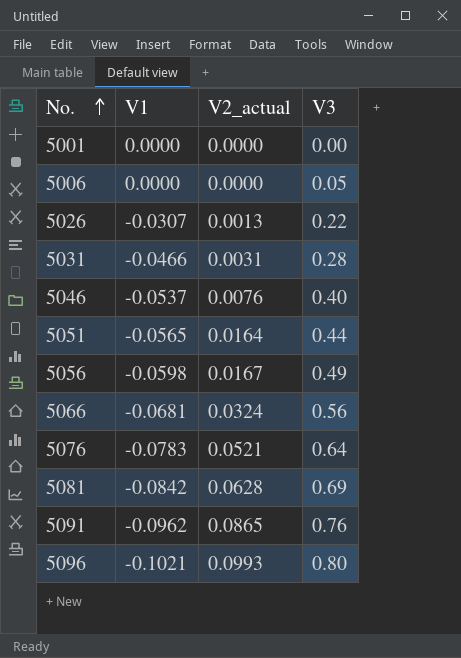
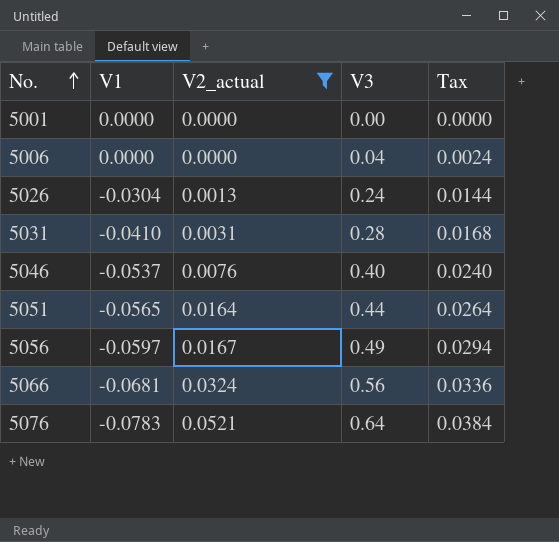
filter: none -> V2_actual <= 0.0521
column Tax | formula: none -> [V3] * 0.06
5006 | V3: 0.05 -> 0.04
5026 | V1: -0.0307 -> -0.0304
5026 | V3: 0.22 -> 0.24
5031 | V1: -0.0466 -> -0.0410
5056 | V1: -0.0598 -> -0.0597

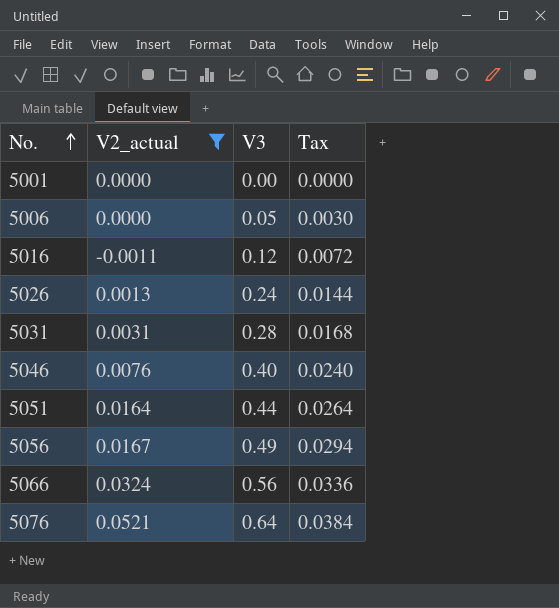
column V1 | position: 2 -> none
5006 | V3: 0.04 -> 0.05
5006 | Tax: 0.0024 -> 0.0030
row 5016: none -> -0.0011 | 0.12 | 0.0072

